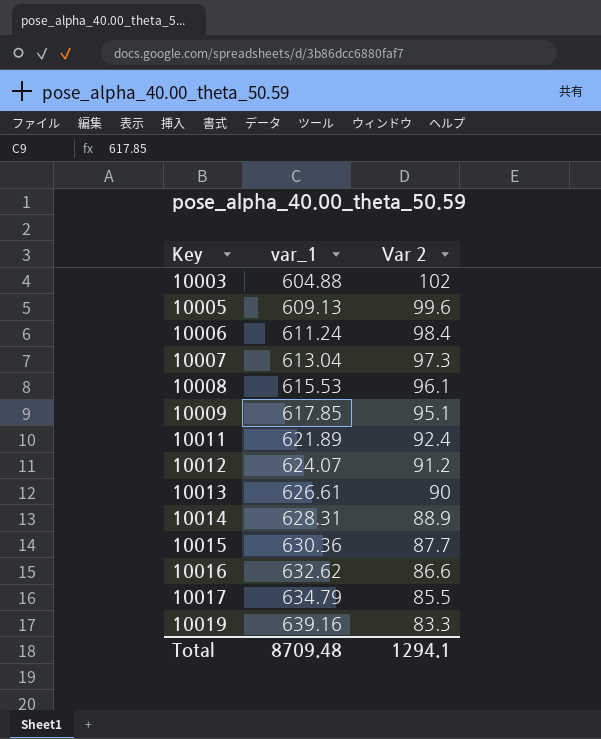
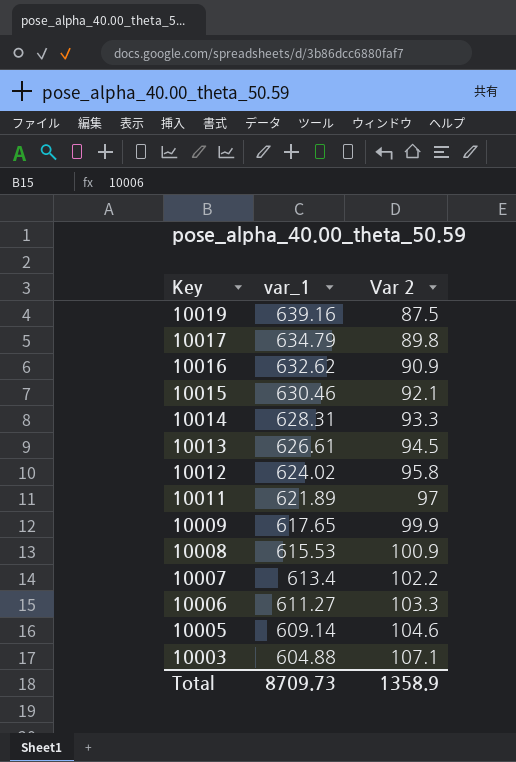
row order: Key ascending -> Key descending
10019 | Var 2: 83.3 -> 87.5
10017 | Var 2: 85.5 -> 89.8
10016 | Var 2: 86.6 -> 90.9
10015 | var_1: 630.36 -> 630.46
10015 | Var 2: 87.7 -> 92.1
10014 | Var 2: 88.9 -> 93.3
10013 | Var 2: 90 -> 94.5
10012 | var_1: 624.07 -> 624.02
10012 | Var 2: 91.2 -> 95.8
10011 | Var 2: 92.4 -> 97
10009 | var_1: 617.85 -> 617.65
10009 | Var 2: 95.1 -> 99.9
10008 | Var 2: 96.1 -> 100.9
10007 | var_1: 613.04 -> 613.4
10007 | Var 2: 97.3 -> 102.2
10006 | var_1: 611.24 -> 611.27
10006 | Var 2: 98.4 -> 103.3
10005 | var_1: 609.13 -> 609.14
10005 | Var 2: 99.6 -> 104.6
10003 | Var 2: 102 -> 107.1
Total | var_1: 8709.48 -> 8709.73
Total | Var 2: 1294.1 -> 1358.9

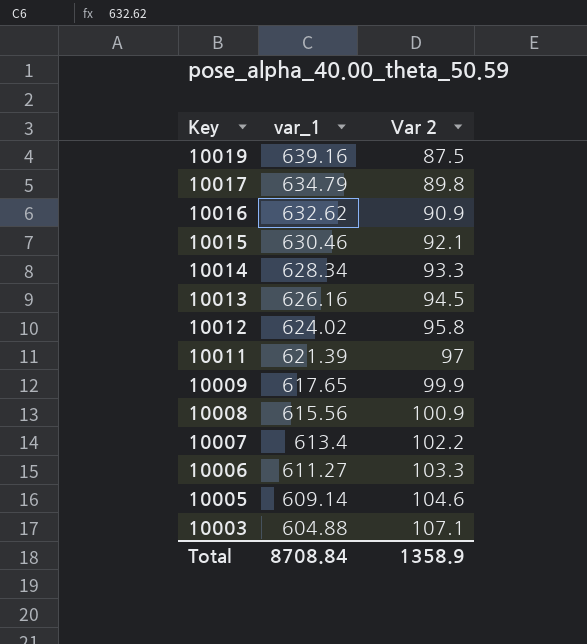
10014 | var_1: 628.31 -> 628.34
10013 | var_1: 626.61 -> 626.16
10011 | var_1: 621.89 -> 621.39
10008 | var_1: 615.53 -> 615.56
Total | var_1: 8709.73 -> 8708.84

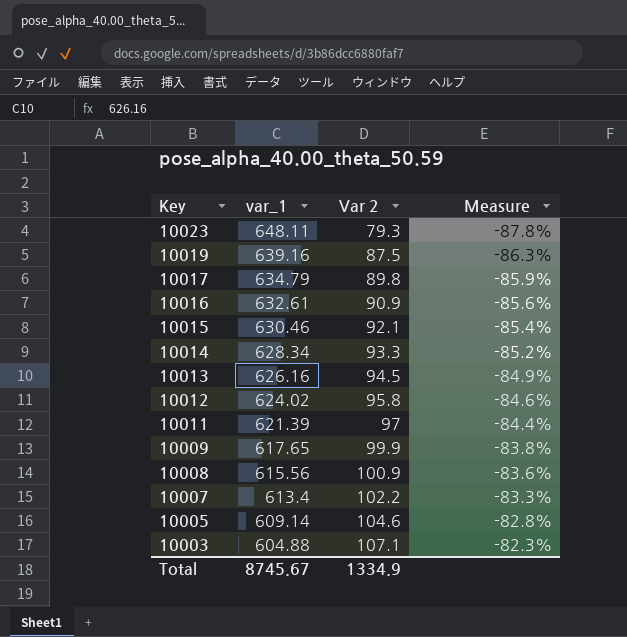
column Measure | formula: none -> ([Var 2] - [var_1]) / [var_1]
row 10006: 611.27 | 103.3 -> none
row 10023: none -> 648.11 | 79.3 | -87.8%
10016 | var_1: 632.62 -> 632.61
Total | var_1: 8708.84 -> 8745.67
Total | Var 2: 1358.9 -> 1334.9

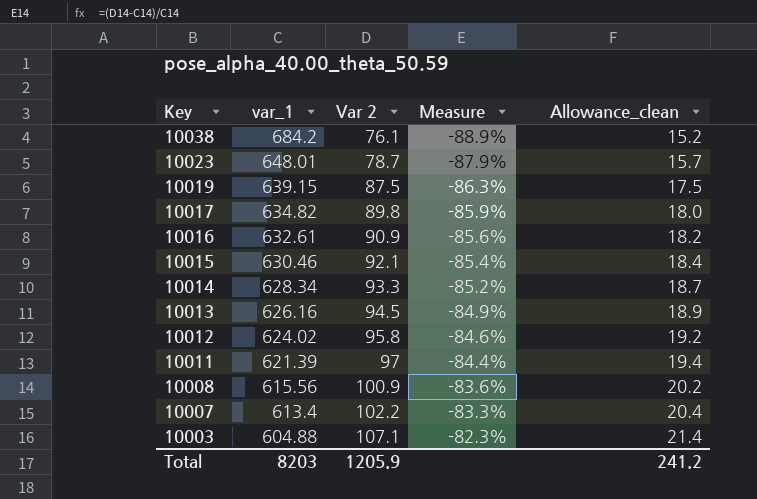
column Allowance_clean | formula: none -> [Var 2] * 0.2
row 10009: 617.65 | 99.9 | -83.8% -> none
row 10005: 609.14 | 104.6 | -82.8% -> none
row 10038: none -> 684.2 | 76.1 | -88.9% | 15.2
10023 | var_1: 648.11 -> 648.01
10023 | Var 2: 79.3 -> 78.7
10023 | Measure: -87.8% -> -87.9%
10019 | var_1: 639.16 -> 639.15
10017 | var_1: 634.79 -> 634.82
Total | var_1: 8745.67 -> 8203
Total | Var 2: 1334.9 -> 1205.9

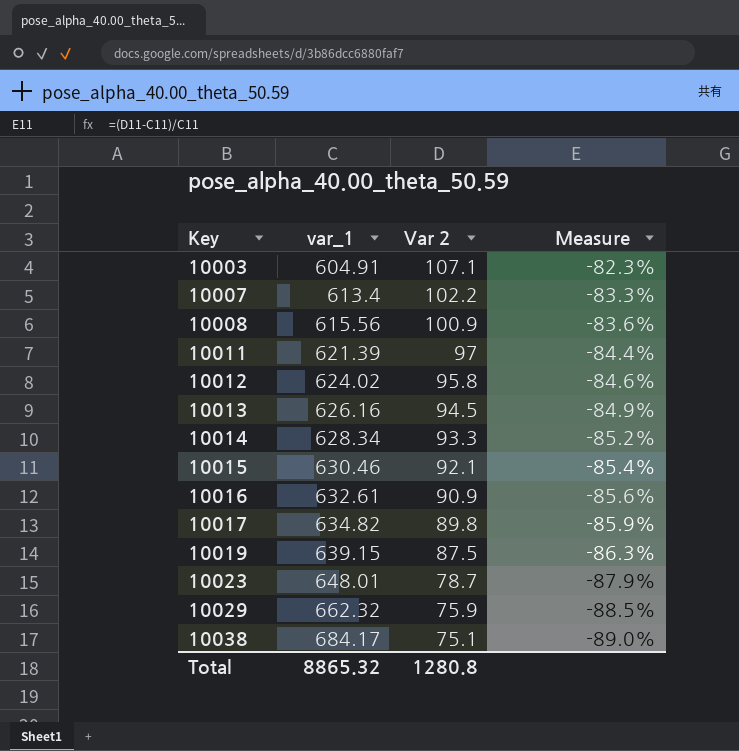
row order: Key descending -> Key ascending
column Allowance_clean | formula: [Var 2] * 0.2 -> none
10003 | var_1: 604.88 -> 604.91
row 10029: none -> 662.32 | 75.9 | -88.5%
10038 | var_1: 684.2 -> 684.17
10038 | Var 2: 76.1 -> 75.1
10038 | Measure: -88.9% -> -89.0%
Total | var_1: 8203 -> 8865.32
Total | Var 2: 1205.9 -> 1280.8

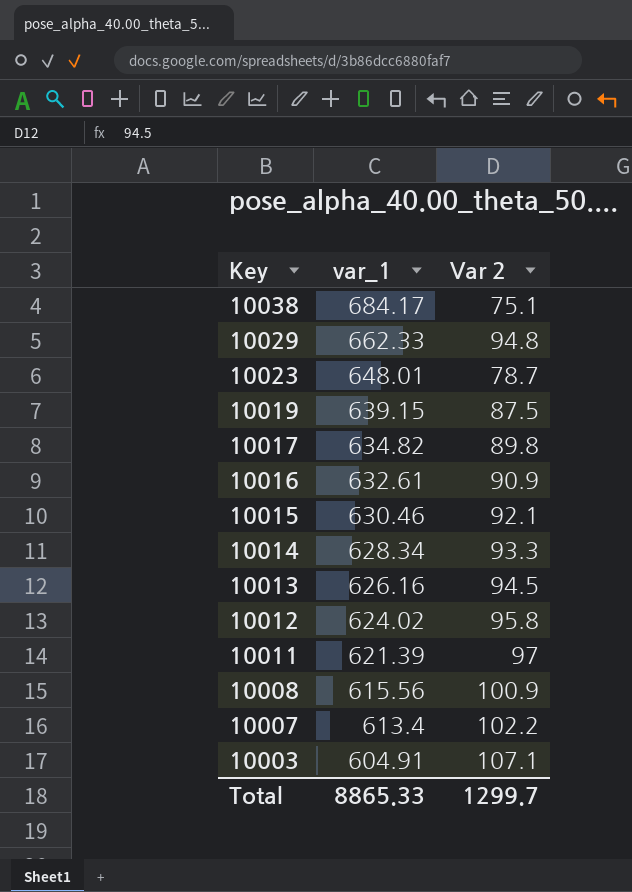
row order: Key ascending -> Key descending
column Measure | formula: ([Var 2] - [var_1]) / [var_1] -> none
10029 | var_1: 662.32 -> 662.33
10029 | Var 2: 75.9 -> 94.8
Total | var_1: 8865.32 -> 8865.33
Total | Var 2: 1280.8 -> 1299.7

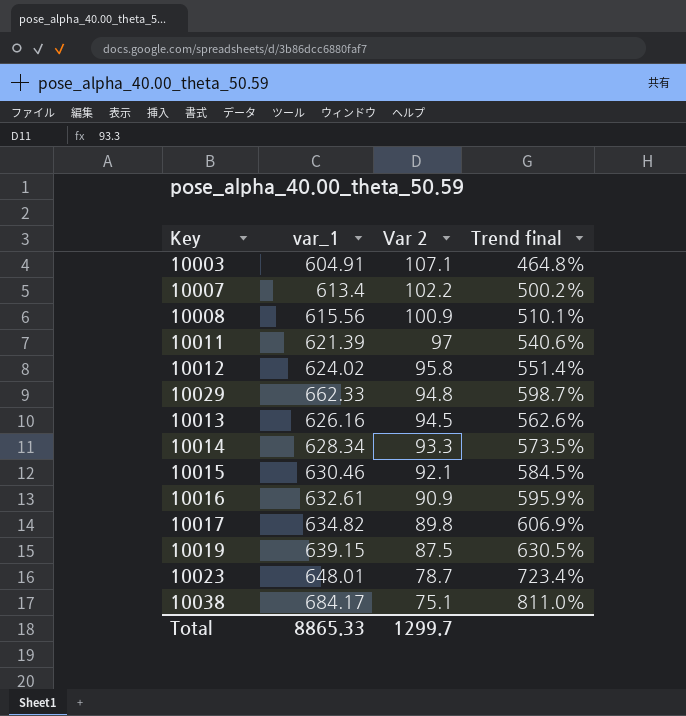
row order: Key descending -> Var 2 descending
column Trend final | formula: none -> ([var_1] - [Var 2]) / [Var 2]

